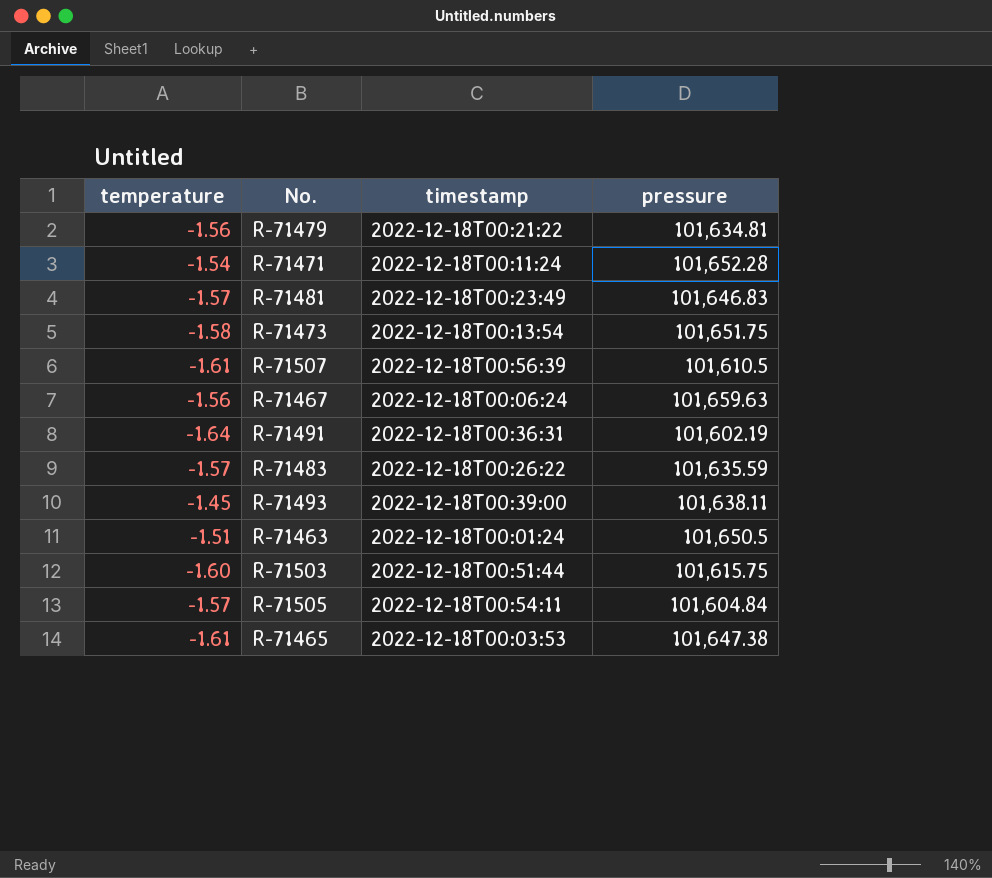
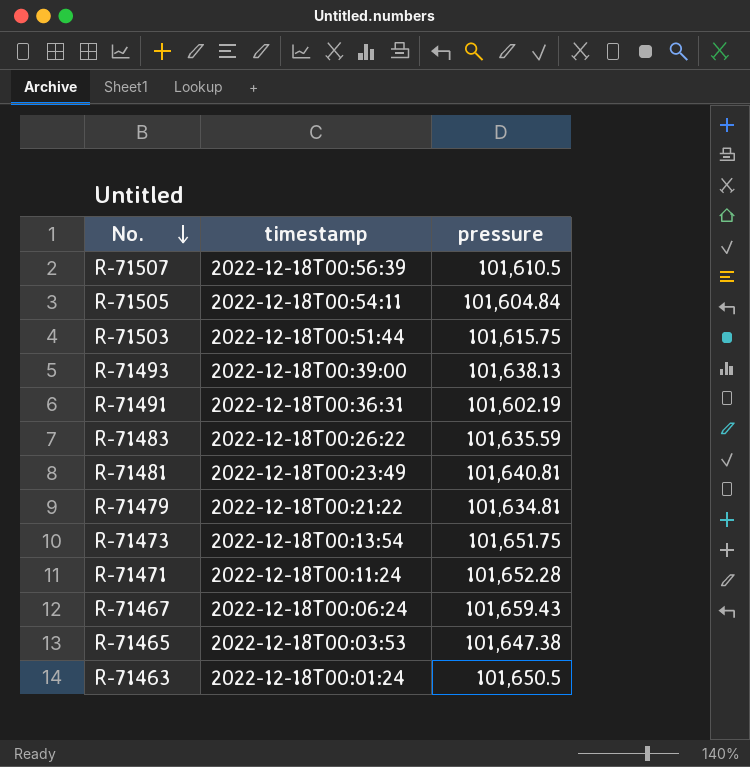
row order: none -> No. descending
column temperature | position: 1 -> none
R-71493 | pressure: 101,638.11 -> 101,638.13
R-71481 | pressure: 101,646.83 -> 101,640.81
R-71467 | pressure: 101,659.63 -> 101,659.43

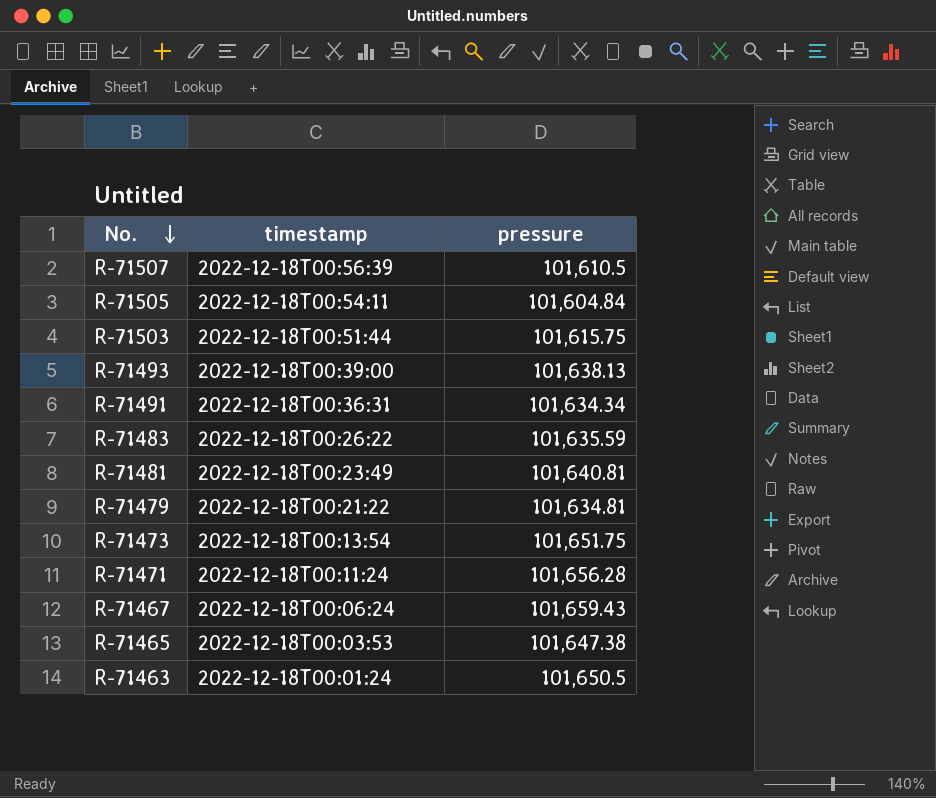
R-71491 | pressure: 101,602.19 -> 101,634.34
R-71471 | pressure: 101,652.28 -> 101,656.28

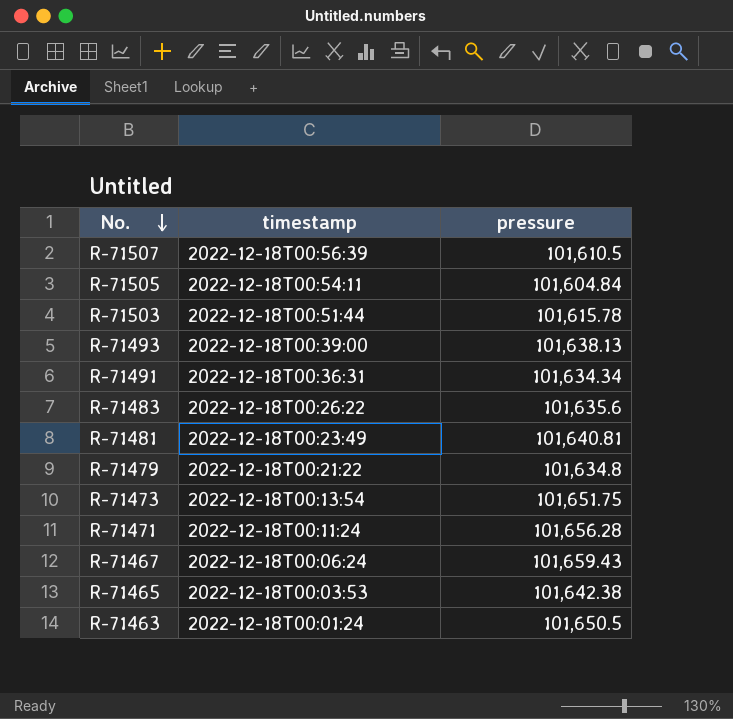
R-71503 | pressure: 101,615.75 -> 101,615.78
R-71483 | pressure: 101,635.59 -> 101,635.6
R-71479 | pressure: 101,634.81 -> 101,634.8
R-71465 | pressure: 101,647.38 -> 101,642.38

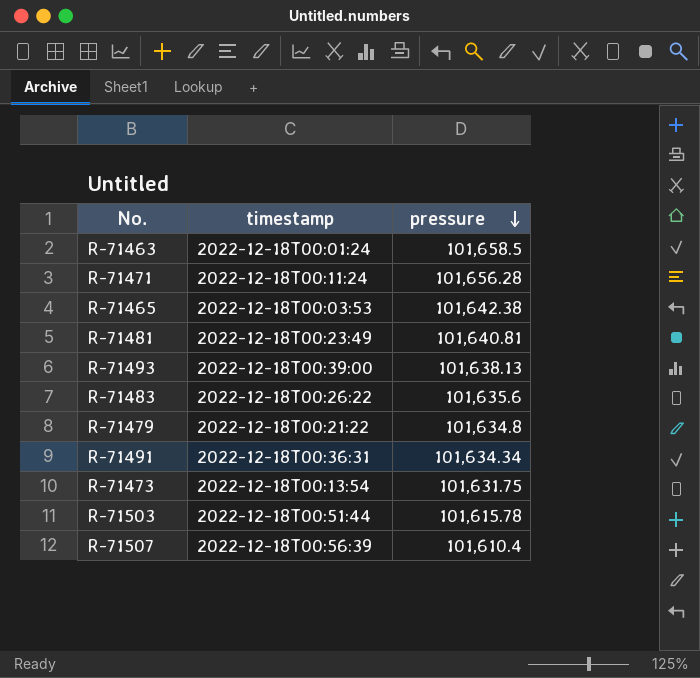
row order: No. descending -> pressure descending
row R-71505: 2022-12-18T00:54:11 | 101,604.84 -> none
row R-71467: 2022-12-18T00:06:24 | 101,659.43 -> none
R-71463 | pressure: 101,650.5 -> 101,658.5
R-71473 | pressure: 101,651.75 -> 101,631.75
R-71507 | pressure: 101,610.5 -> 101,610.4

